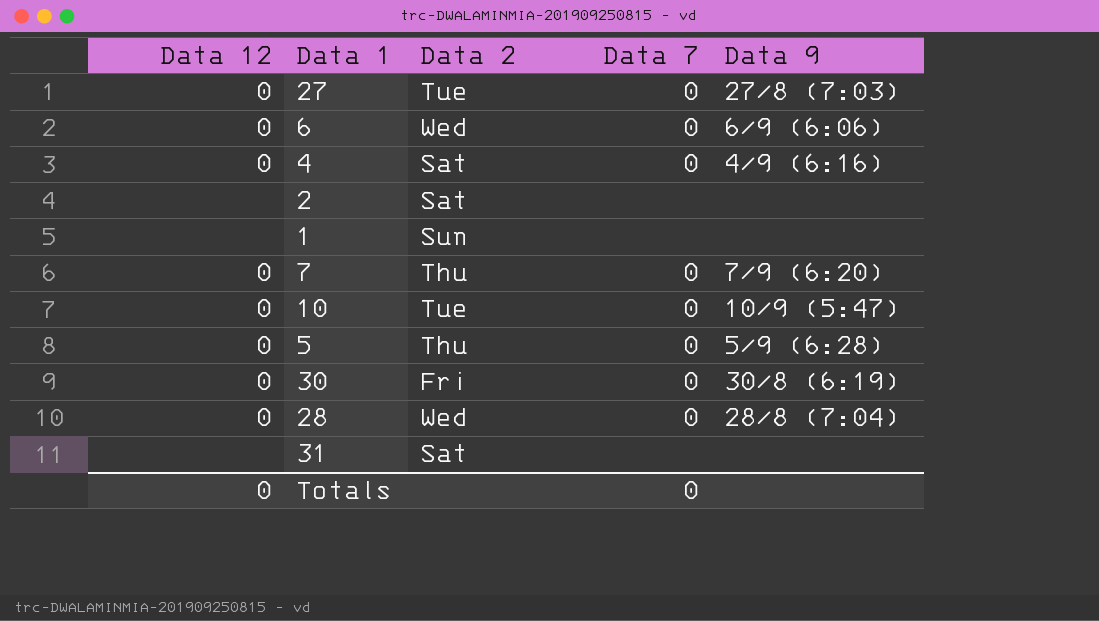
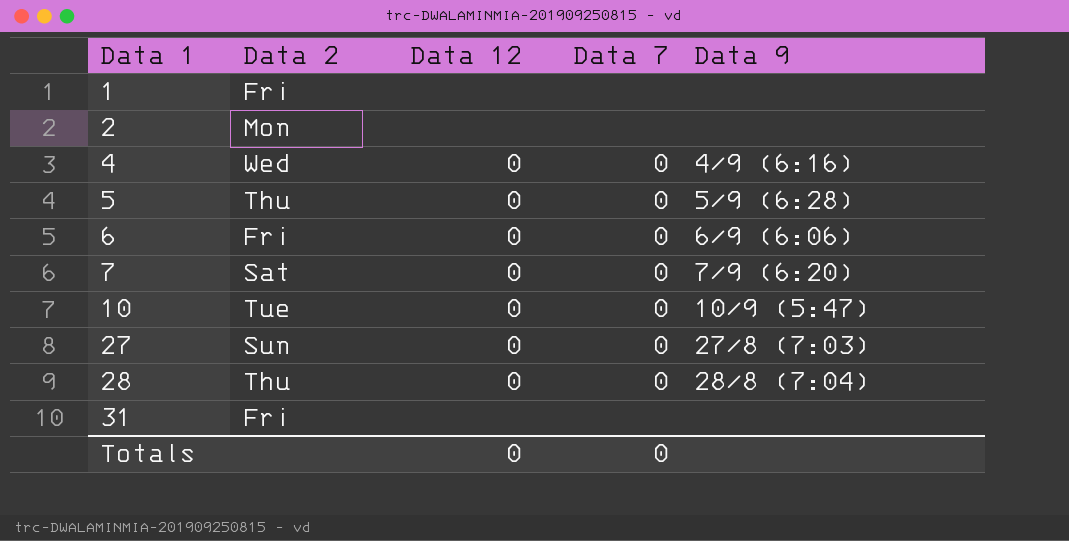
row order: none -> Data 1 ascending
column Data 12 | position: 1 -> 3
row 30: 0 | Fri | 0 | 30/8 (6:19) -> none
1 | Data 2: Sun -> Fri
2 | Data 2: Sat -> Mon
4 | Data 2: Sat -> Wed
6 | Data 2: Wed -> Fri
7 | Data 2: Thu -> Sat
27 | Data 2: Tue -> Sun
28 | Data 2: Wed -> Thu
31 | Data 2: Sat -> Fri

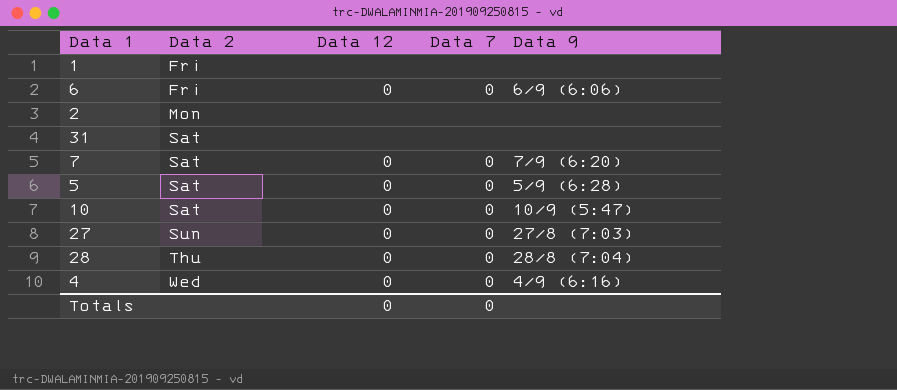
row order: Data 1 ascending -> Data 2 ascending
31 | Data 2: Fri -> Sat
5 | Data 2: Thu -> Sat
10 | Data 2: Tue -> Sat

